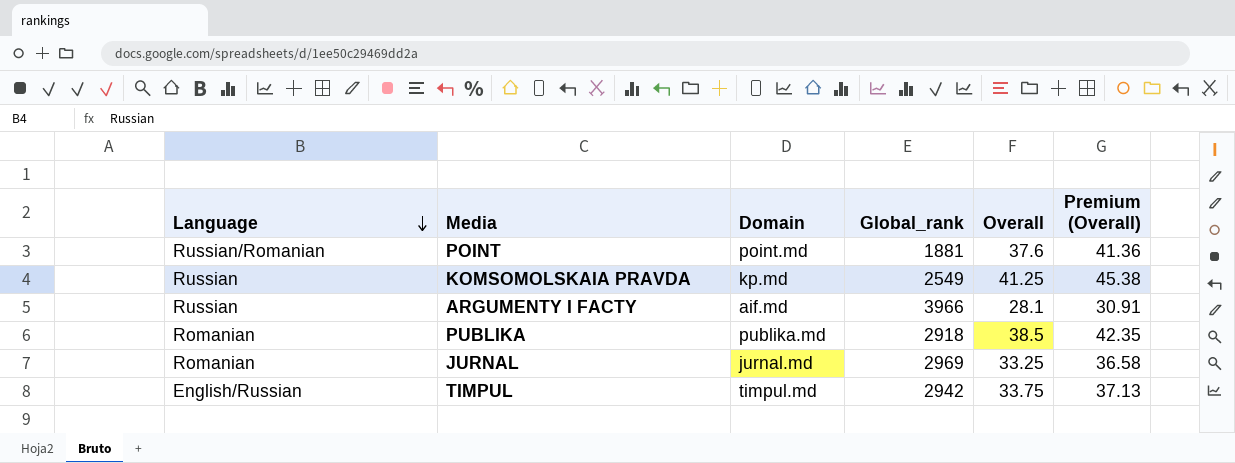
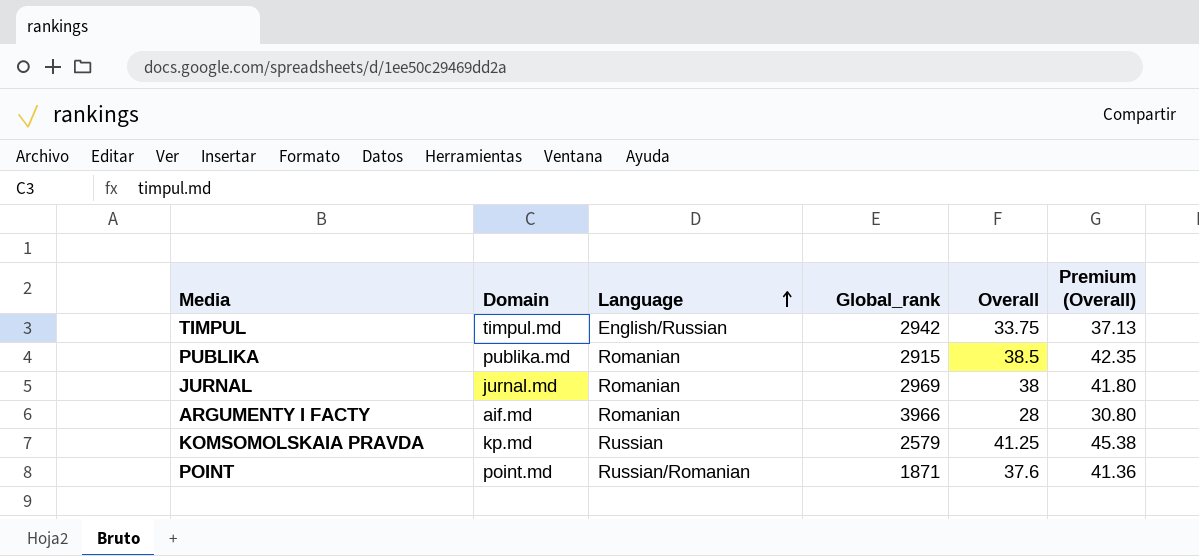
row order: Language descending -> Language ascending
column Language | position: 1 -> 3
PUBLIKA | Global_rank: 2918 -> 2915
JURNAL | Overall: 33.25 -> 38
JURNAL | Premium (Overall): 36.58 -> 41.80
ARGUMENTY I FACTY | Language: Russian -> Romanian
ARGUMENTY I FACTY | Overall: 28.1 -> 28
ARGUMENTY I FACTY | Premium (Overall): 30.91 -> 30.80
KOMSOMOLSKAIA PRAVDA | Global_rank: 2549 -> 2579
POINT | Global_rank: 1881 -> 1871

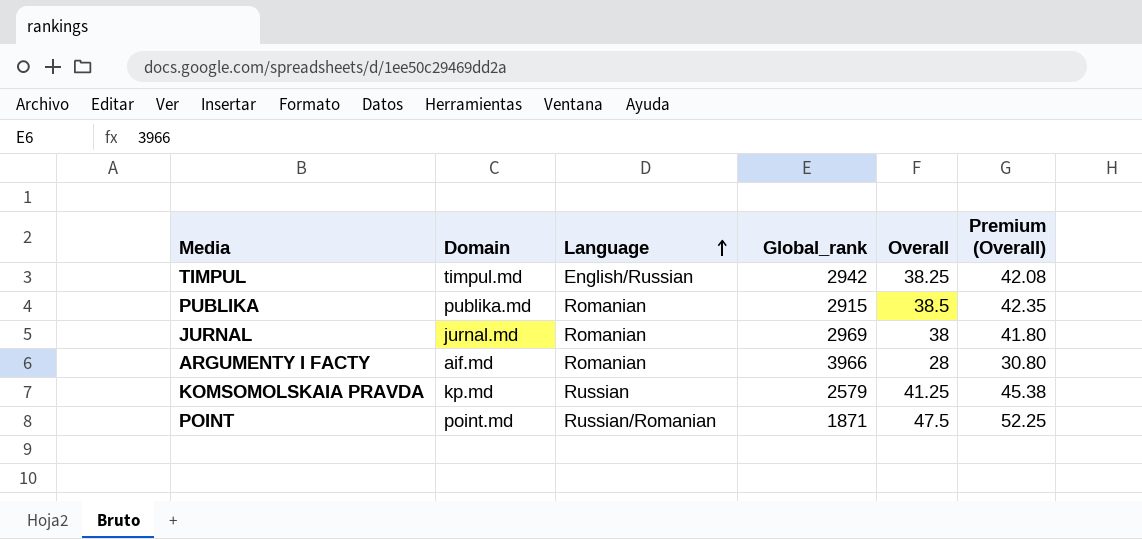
TIMPUL | Overall: 33.75 -> 38.25
TIMPUL | Premium (Overall): 37.13 -> 42.08
POINT | Overall: 37.6 -> 47.5
POINT | Premium (Overall): 41.36 -> 52.25

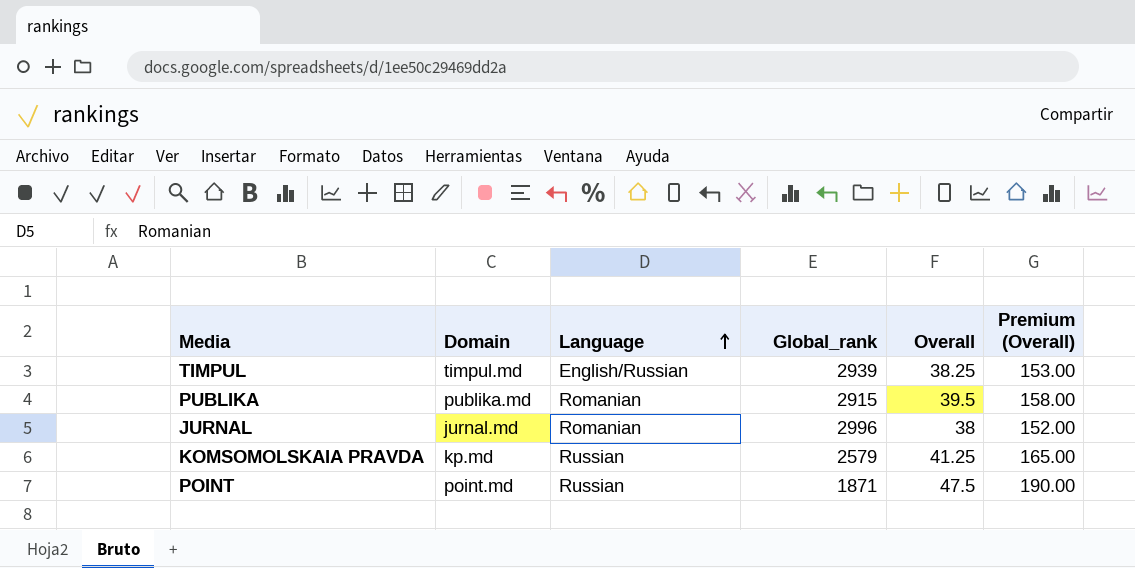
column Premium (Overall) | formula: [Overall] * 1.1 -> [Overall] * 4
row ARGUMENTY I FACTY: aif.md | Romanian | 3966 | 28 | 30.80 -> none
TIMPUL | Global_rank: 2942 -> 2939
PUBLIKA | Overall: 38.5 -> 39.5
JURNAL | Global_rank: 2969 -> 2996
POINT | Language: Russian/Romanian -> Russian

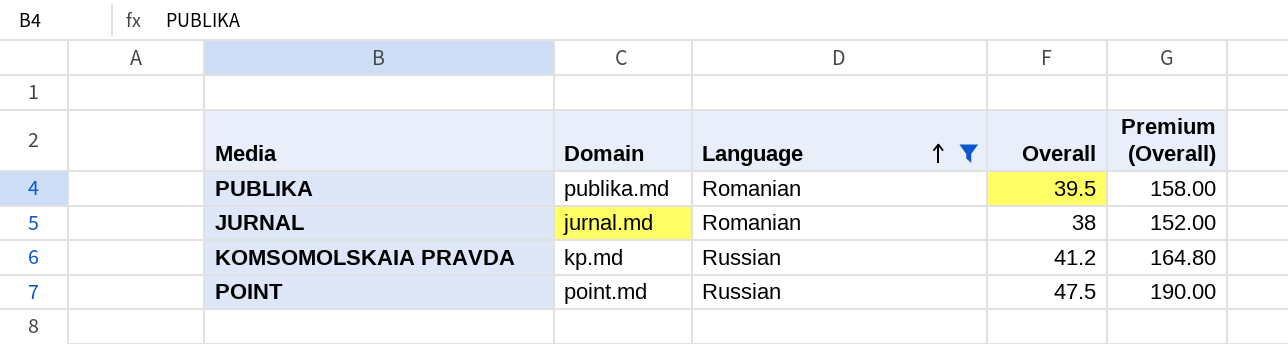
filter: none -> Language != English/Russian
column Global_rank | position: 4 -> none
KOMSOMOLSKAIA PRAVDA | Overall: 41.25 -> 41.2
KOMSOMOLSKAIA PRAVDA | Premium (Overall): 165.00 -> 164.80

